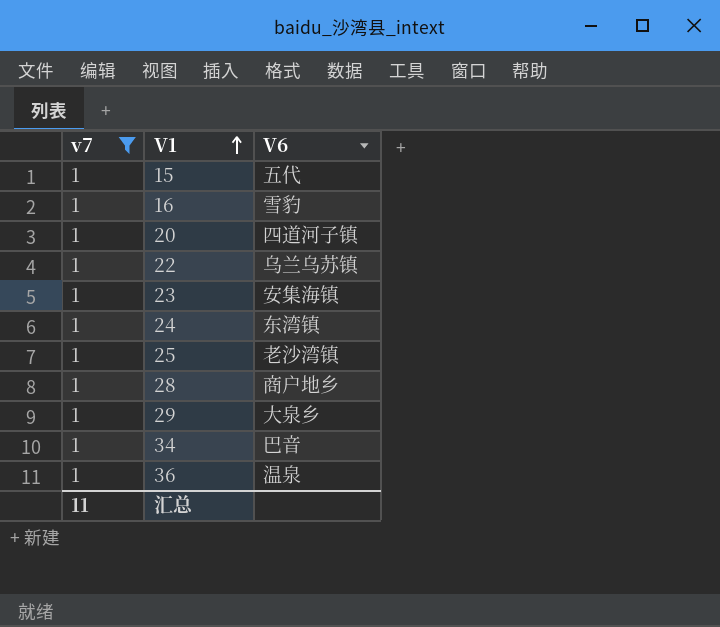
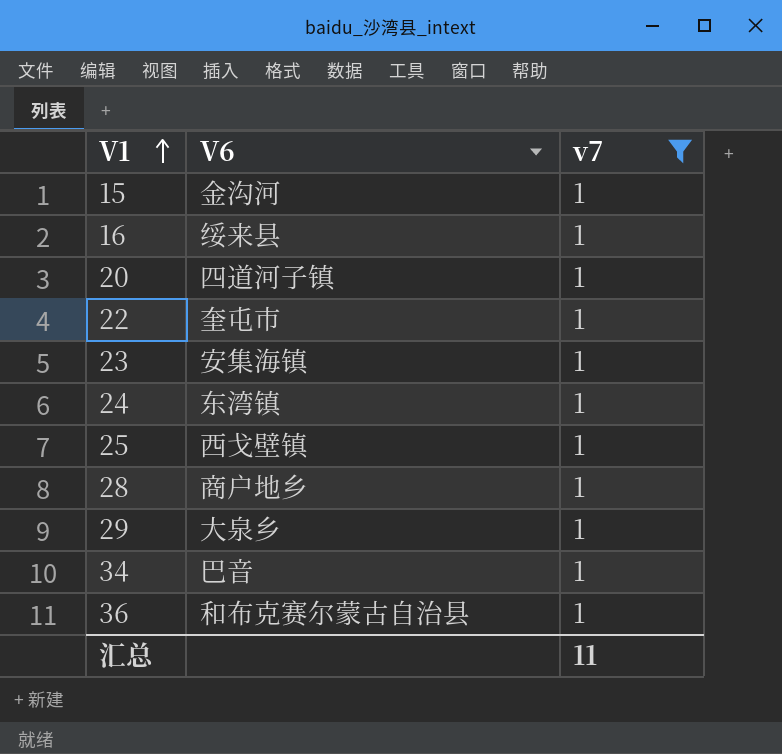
column v7 | position: 1 -> 3
15 | V6: 五代 -> 金沟河
16 | V6: 雪豹 -> 绥来县
22 | V6: 乌兰乌苏镇 -> 奎屯市
25 | V6: 老沙湾镇 -> 西戈壁镇
36 | V6: 温泉 -> 和布克赛尔蒙古自治县

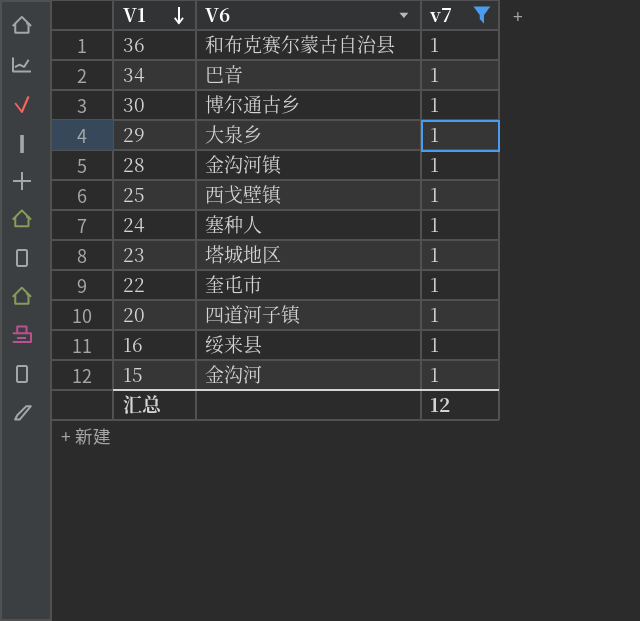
row order: V1 ascending -> V1 descending
row 30: none -> 博尔通古乡 | 1
28 | V6: 商户地乡 -> 金沟河镇
24 | V6: 东湾镇 -> 塞种人
23 | V6: 安集海镇 -> 塔城地区
汇总 | v7: 11 -> 12

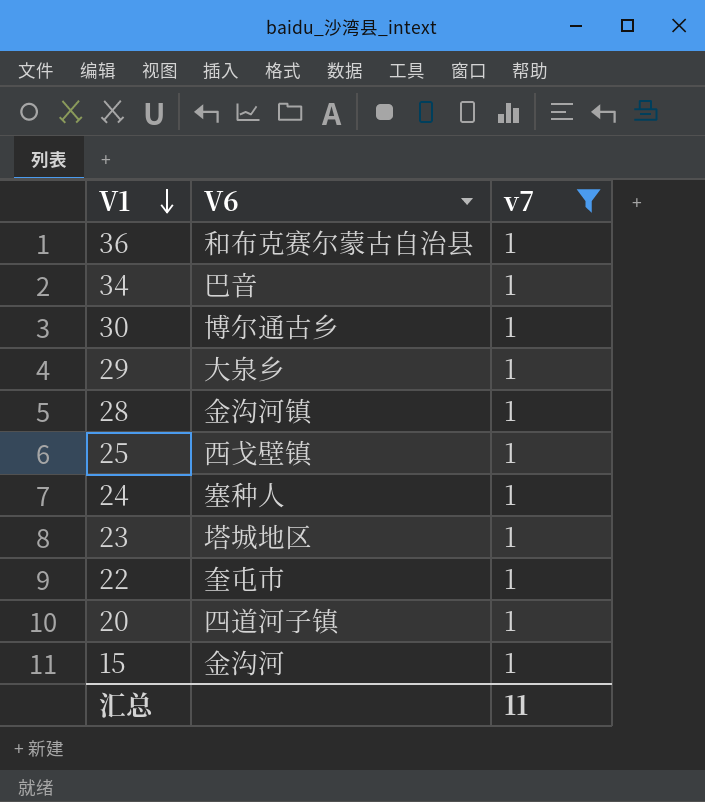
row 16: 绥来县 | 1 -> none
汇总 | v7: 12 -> 11

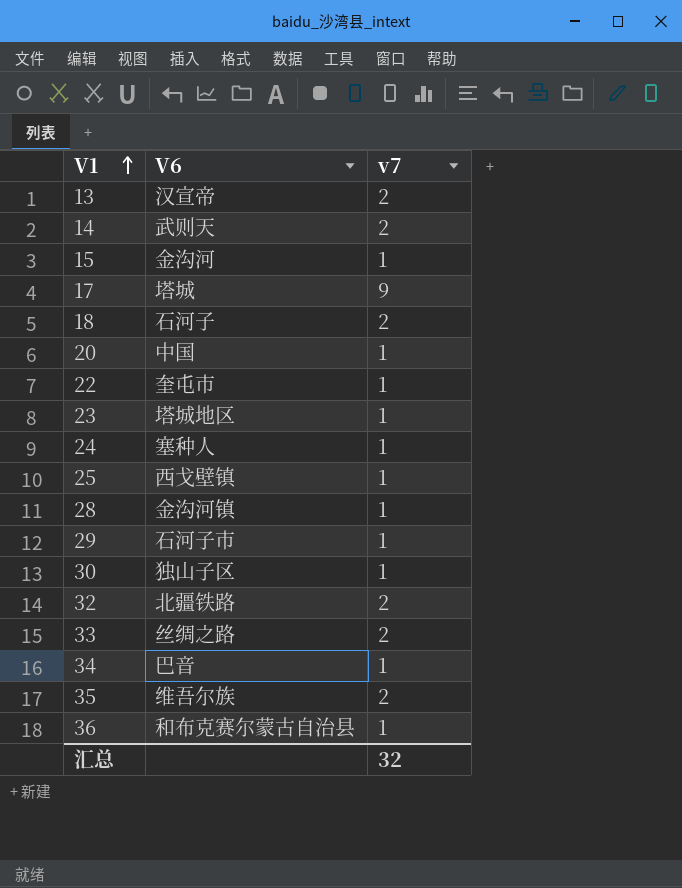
filter: v7 = 1 -> none
row order: V1 descending -> V1 ascending
20 | V6: 四道河子镇 -> 中国
29 | V6: 大泉乡 -> 石河子市
30 | V6: 博尔通古乡 -> 独山子区
汇总 | v7: 11 -> 32

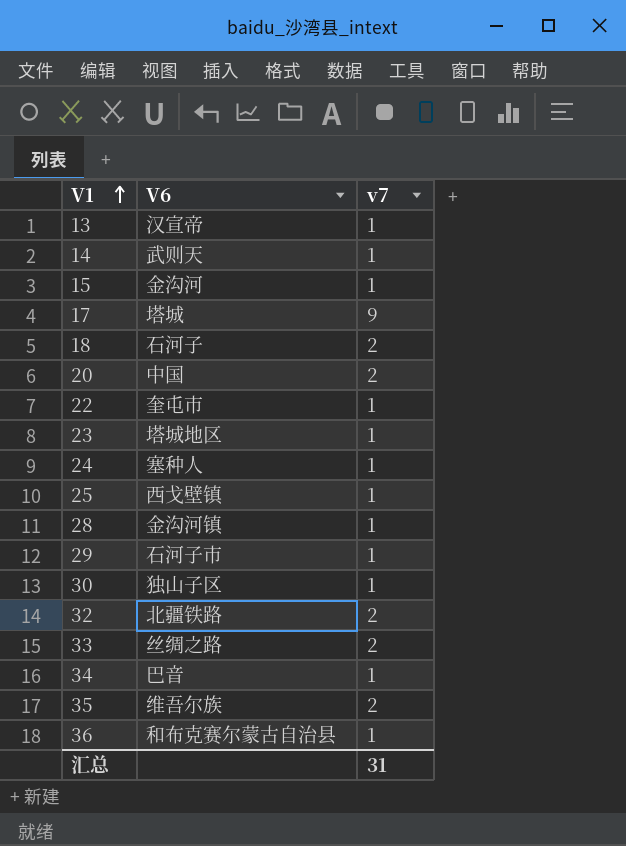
13 | v7: 2 -> 1
14 | v7: 2 -> 1
20 | v7: 1 -> 2
汇总 | v7: 32 -> 31

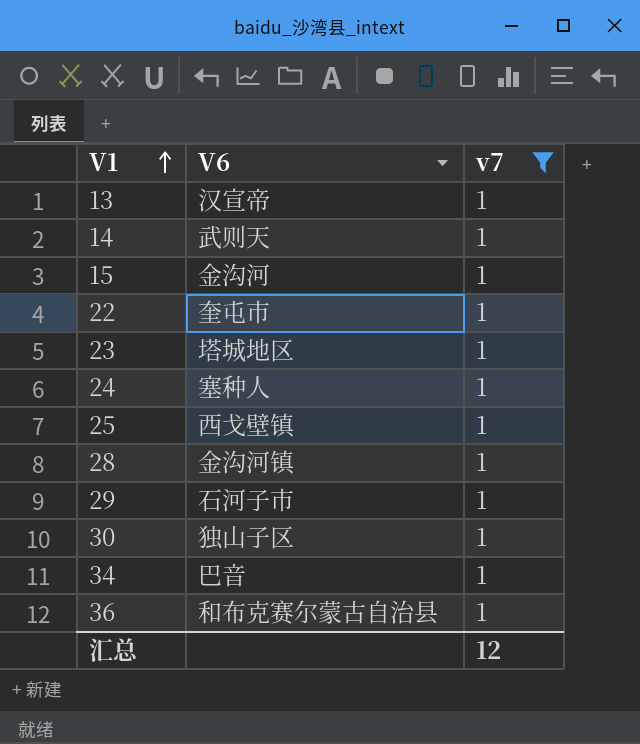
filter: none -> v7 = 1
汇总 | v7: 31 -> 12

